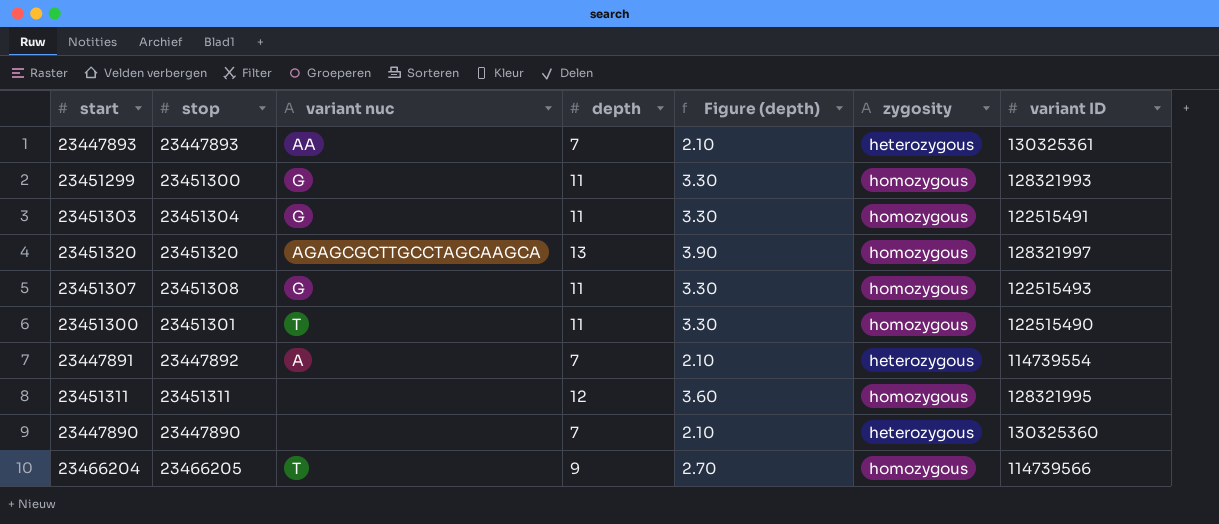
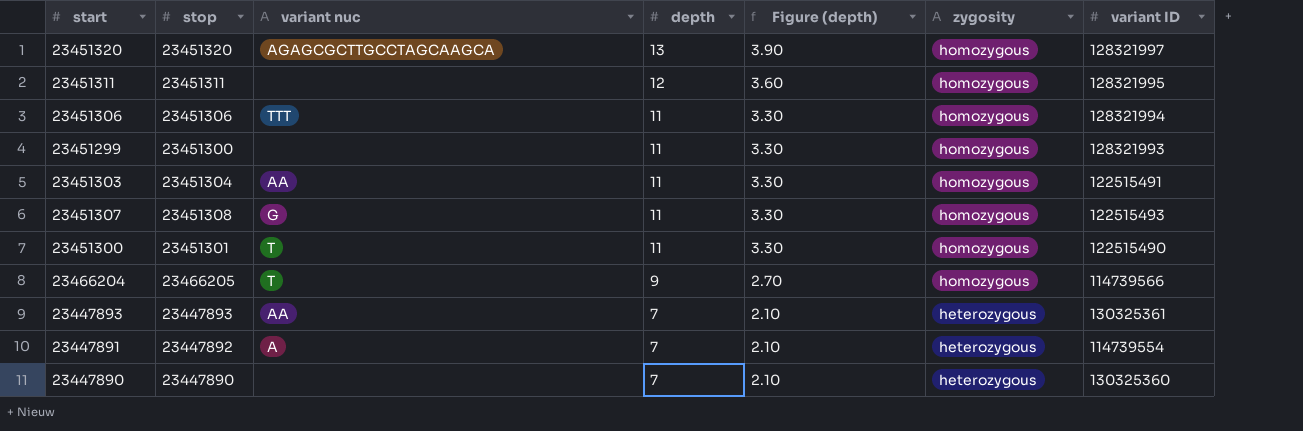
row order: none -> depth descending
row 23451306: none -> 23451306 | TTT | 11 | 3.30 | homozygous | 128321994
23451299 | variant nuc: G -> none
23451303 | variant nuc: G -> AA

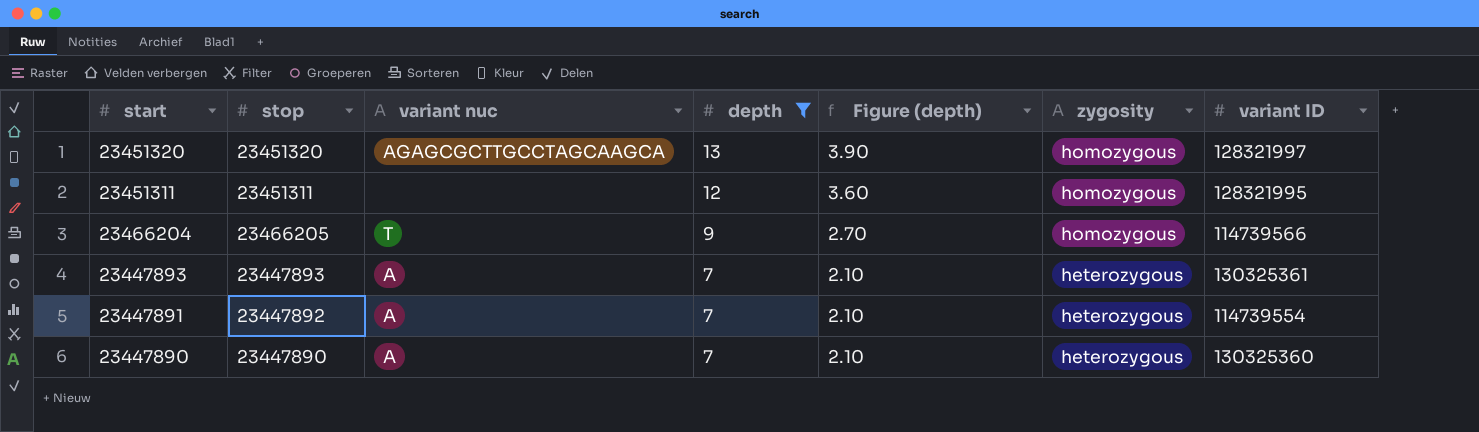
filter: none -> depth != 11
23447893 | variant nuc: AA -> A
23447890 | variant nuc: none -> A

